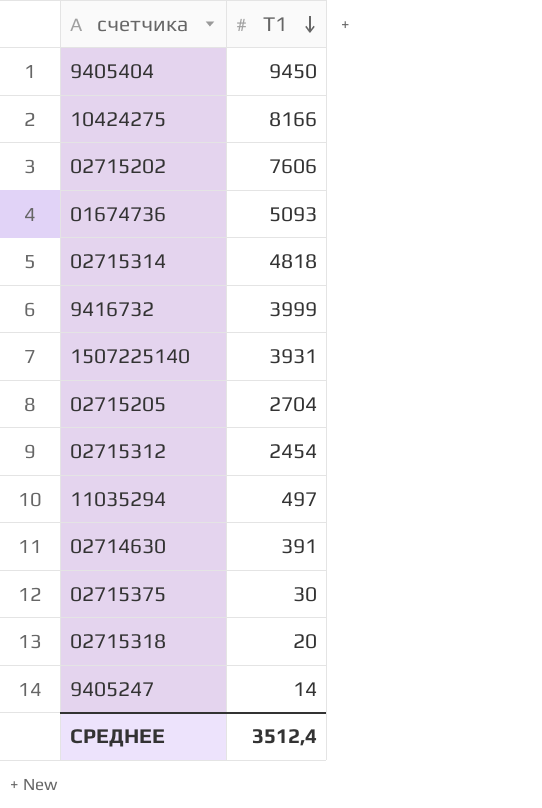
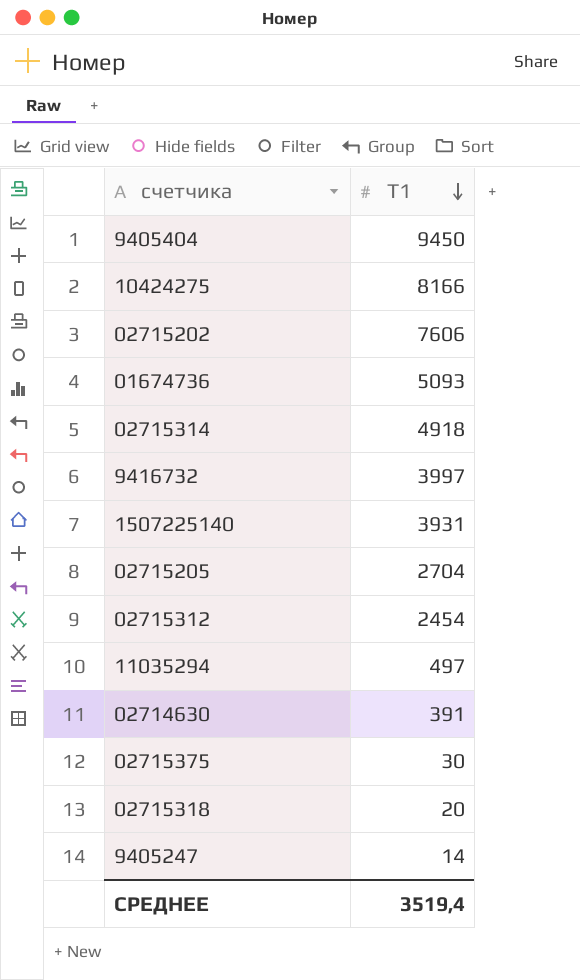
02715314 | Т1: 4818 -> 4918
9416732 | Т1: 3999 -> 3997
СРЕДНЕЕ | Т1: 3512,4 -> 3519,4

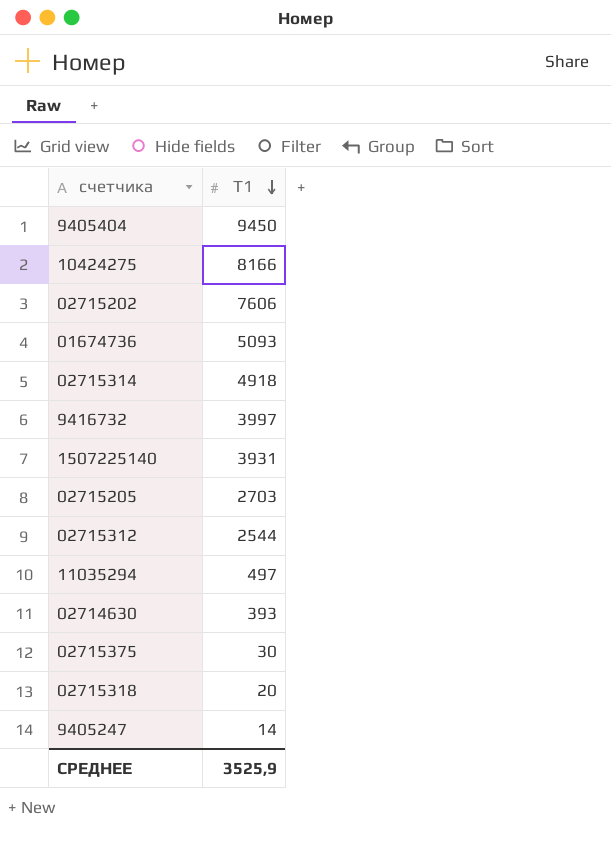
02715205 | Т1: 2704 -> 2703
02715312 | Т1: 2454 -> 2544
02714630 | Т1: 391 -> 393
СРЕДНЕЕ | Т1: 3519,4 -> 3525,9

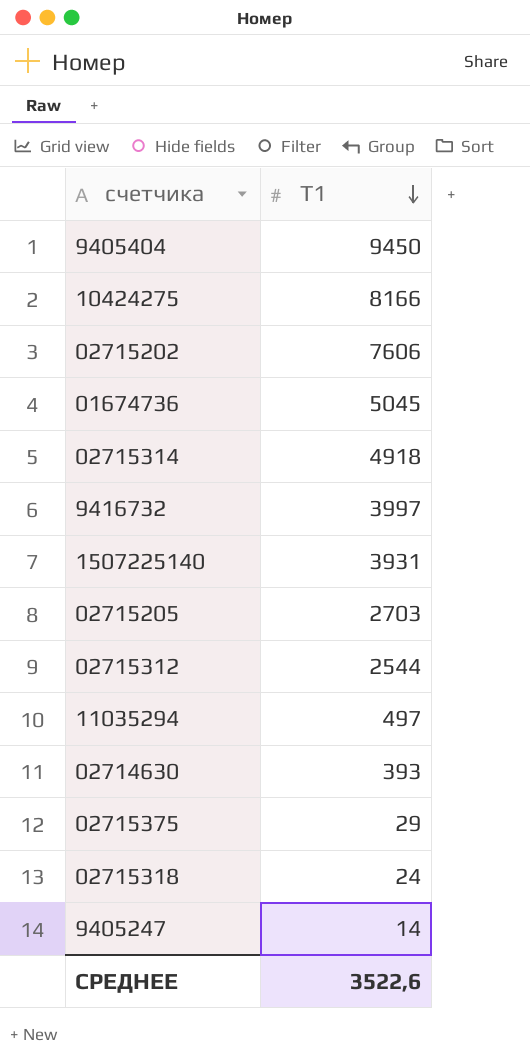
01674736 | Т1: 5093 -> 5045
02715375 | Т1: 30 -> 29
02715318 | Т1: 20 -> 24
СРЕДНЕЕ | Т1: 3525,9 -> 3522,6

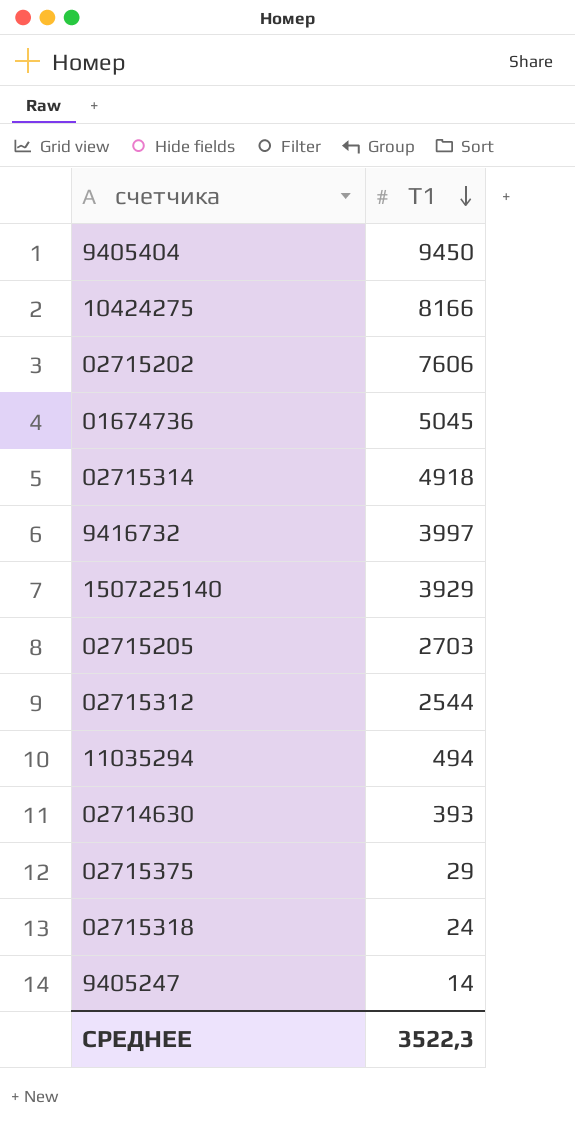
1507225140 | Т1: 3931 -> 3929
11035294 | Т1: 497 -> 494
СРЕДНЕЕ | Т1: 3522,6 -> 3522,3

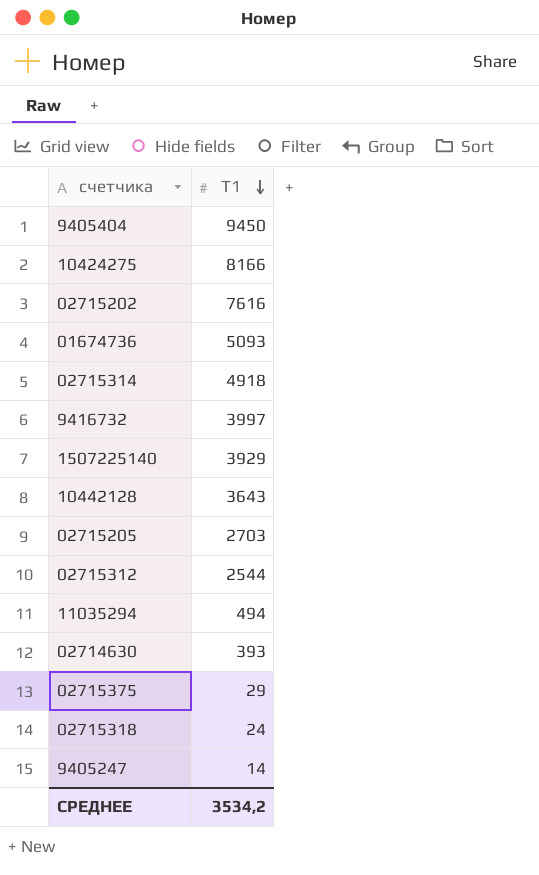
02715202 | Т1: 7606 -> 7616
01674736 | Т1: 5045 -> 5093
row 10442128: none -> 3643
СРЕДНЕЕ | Т1: 3522,3 -> 3534,2

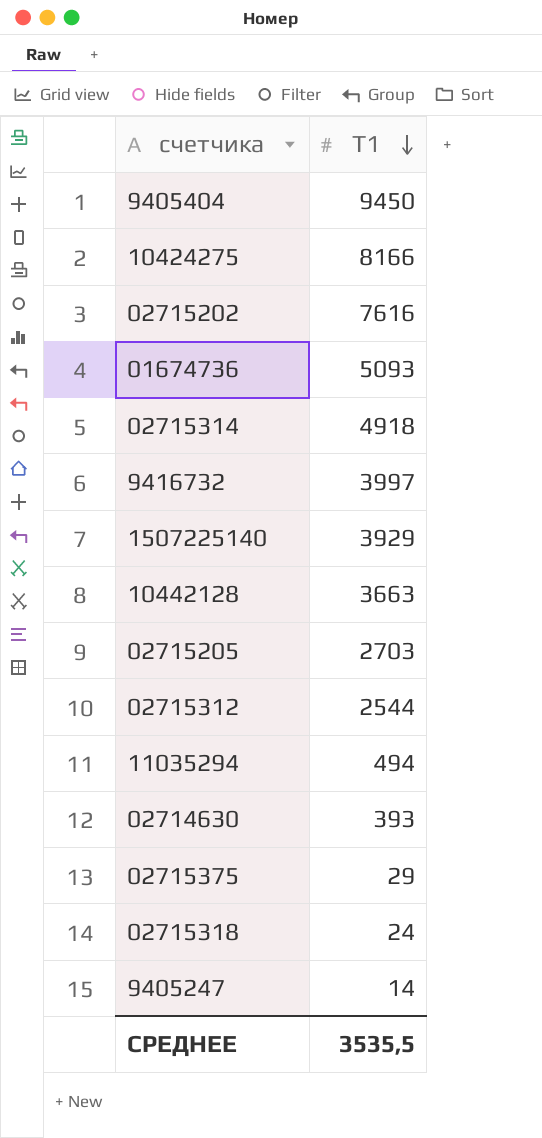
10442128 | Т1: 3643 -> 3663
СРЕДНЕЕ | Т1: 3534,2 -> 3535,5

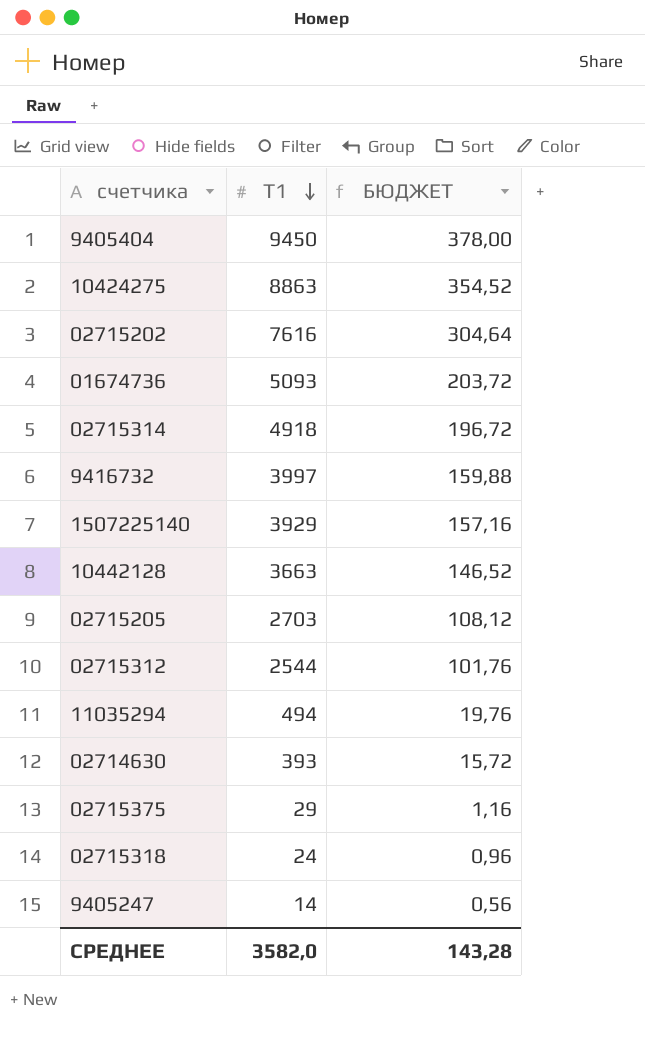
column БЮДЖЕТ | formula: none -> [Т1] * 0,04
10424275 | Т1: 8166 -> 8863
СРЕДНЕЕ | Т1: 3535,5 -> 3582,0

